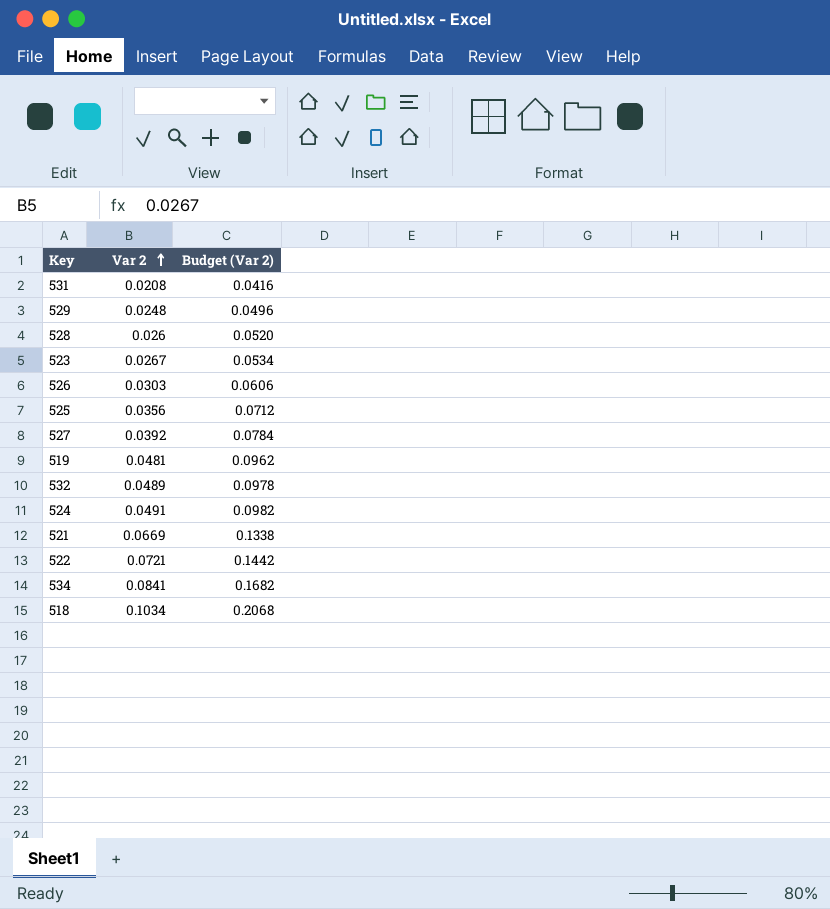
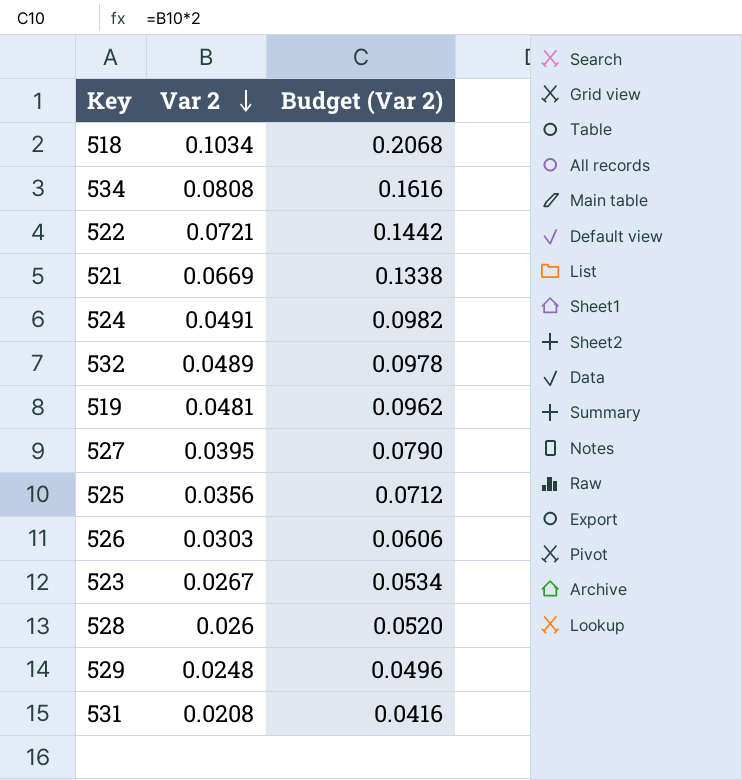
row order: Var 2 ascending -> Var 2 descending
534 | Var 2: 0.0841 -> 0.0808
534 | Budget (Var 2): 0.1682 -> 0.1616
527 | Var 2: 0.0392 -> 0.0395
527 | Budget (Var 2): 0.0784 -> 0.0790

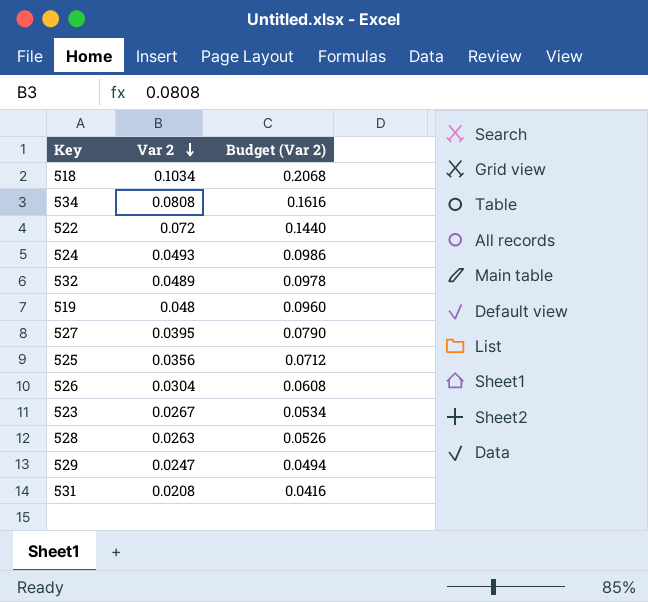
row 521: 0.0669 | 0.1338 -> none
522 | Var 2: 0.0721 -> 0.072
522 | Budget (Var 2): 0.1442 -> 0.1440
524 | Var 2: 0.0491 -> 0.0493
524 | Budget (Var 2): 0.0982 -> 0.0986
519 | Var 2: 0.0481 -> 0.048
519 | Budget (Var 2): 0.0962 -> 0.0960
526 | Var 2: 0.0303 -> 0.0304
526 | Budget (Var 2): 0.0606 -> 0.0608
528 | Var 2: 0.026 -> 0.0263
528 | Budget (Var 2): 0.0520 -> 0.0526
529 | Var 2: 0.0248 -> 0.0247
529 | Budget (Var 2): 0.0496 -> 0.0494

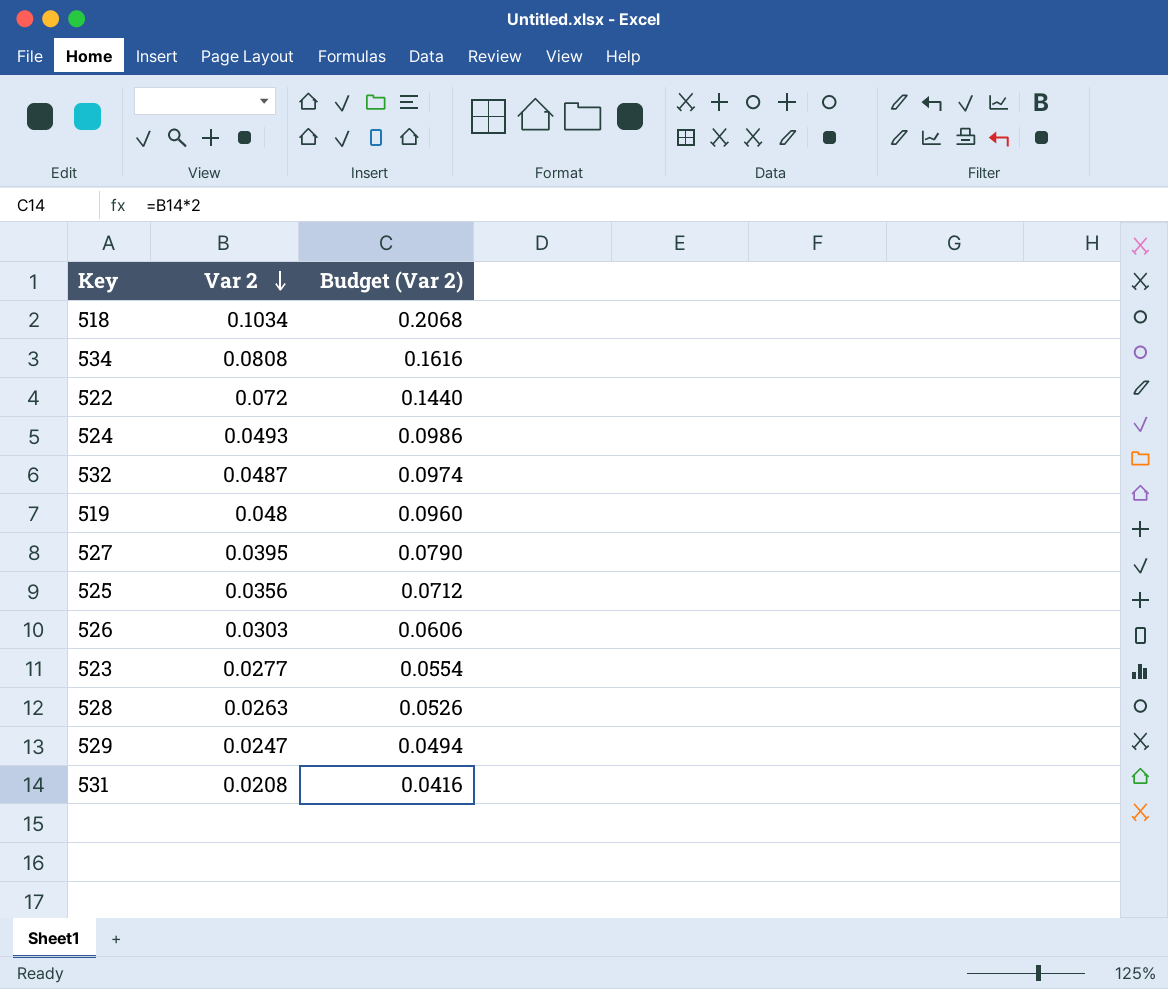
532 | Var 2: 0.0489 -> 0.0487
532 | Budget (Var 2): 0.0978 -> 0.0974
526 | Var 2: 0.0304 -> 0.0303
526 | Budget (Var 2): 0.0608 -> 0.0606
523 | Var 2: 0.0267 -> 0.0277
523 | Budget (Var 2): 0.0534 -> 0.0554

